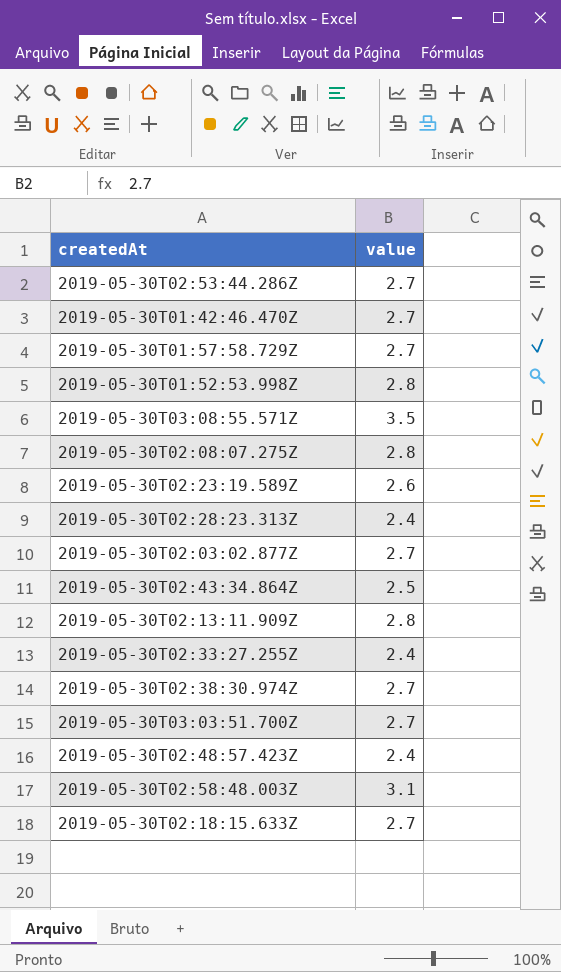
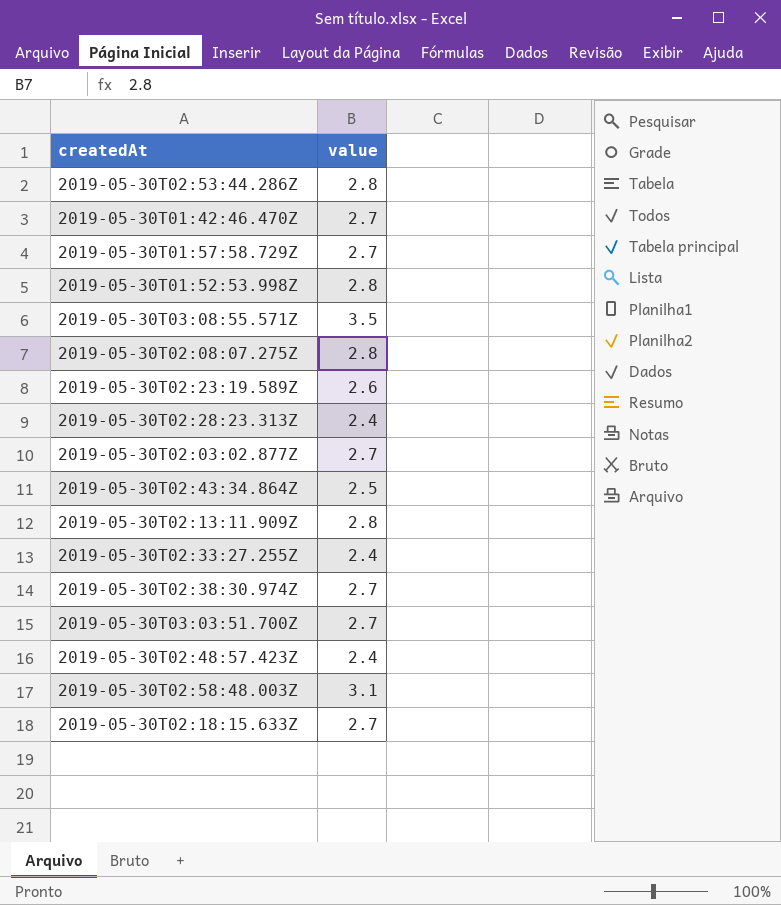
2019-05-30T02:53:44.286Z | value: 2.7 -> 2.8

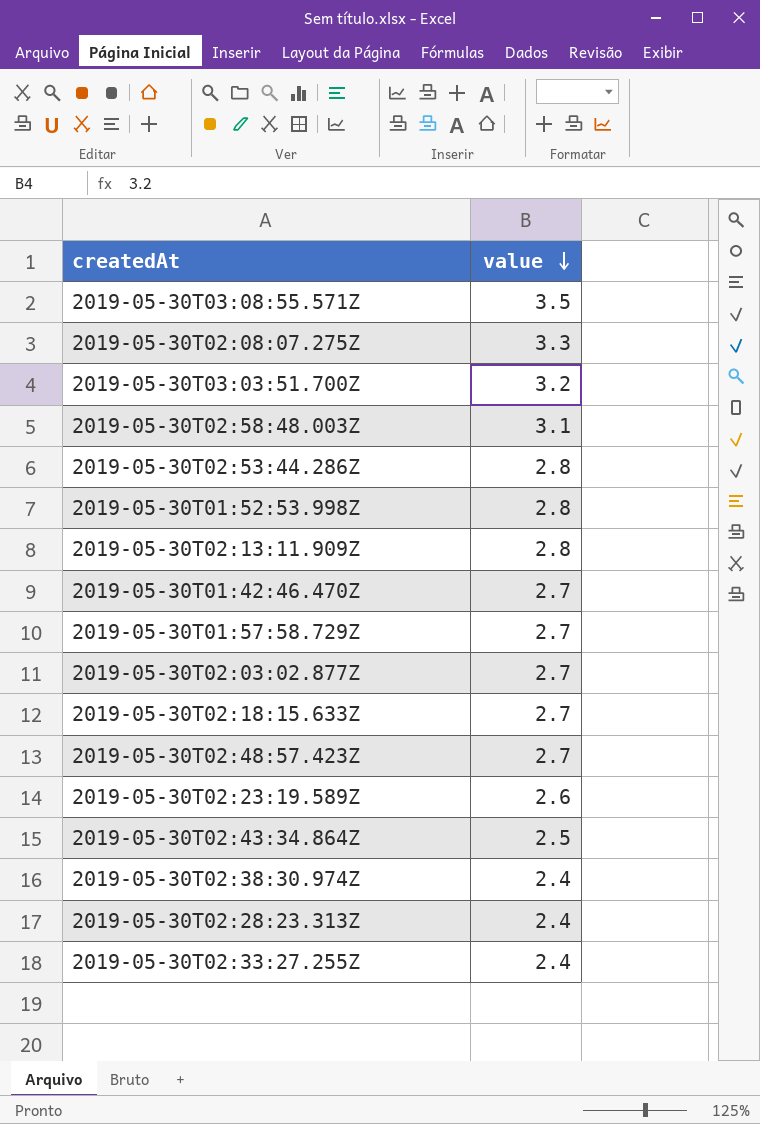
row order: none -> value descending
2019-05-30T02:08:07.275Z | value: 2.8 -> 3.3
2019-05-30T03:03:51.700Z | value: 2.7 -> 3.2
2019-05-30T02:48:57.423Z | value: 2.4 -> 2.7
2019-05-30T02:38:30.974Z | value: 2.7 -> 2.4

